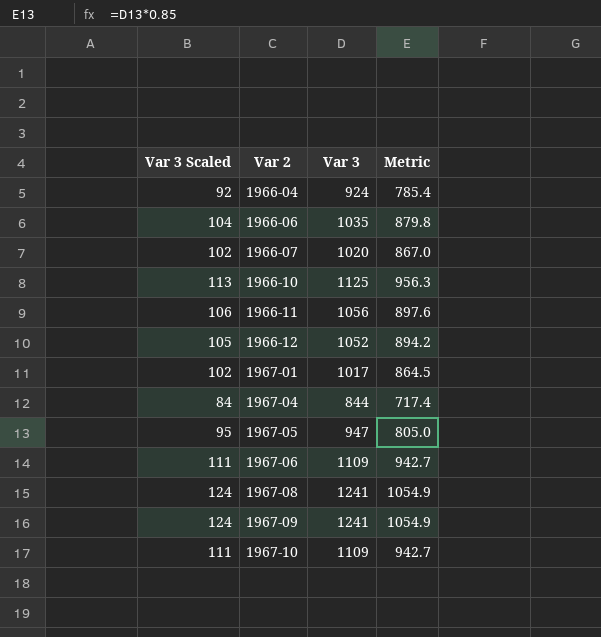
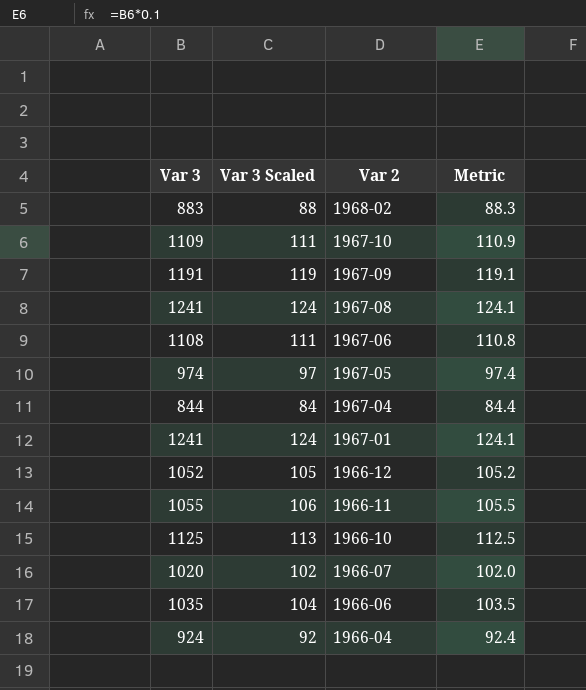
row order: Var 2 ascending -> Var 2 descending
column Var 3 | position: 3 -> 1
column Metric | formula: [Var 3] * 0.85 -> [Var 3] * 0.1
row 1968-02: none -> 883 | 88 | 88.3
1967-09 | Var 3: 1241 -> 1191
1967-09 | Var 3 Scaled: 124 -> 119
1967-06 | Var 3: 1109 -> 1108
1967-05 | Var 3: 947 -> 974
1967-05 | Var 3 Scaled: 95 -> 97
1967-01 | Var 3: 1017 -> 1241
1967-01 | Var 3 Scaled: 102 -> 124
1966-11 | Var 3: 1056 -> 1055

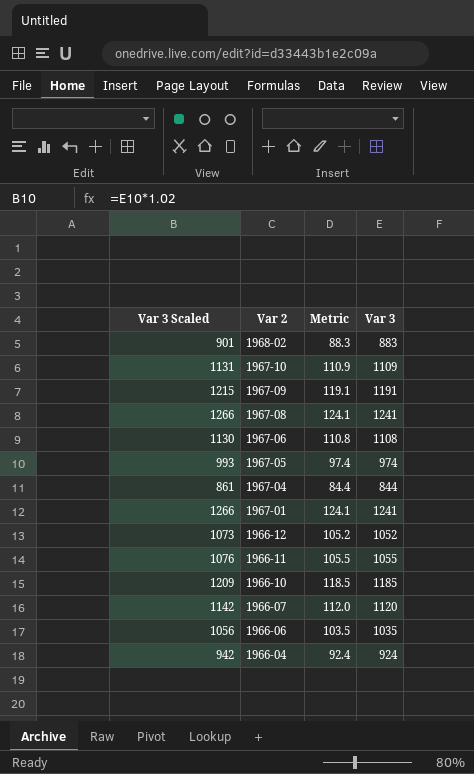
column Var 3 Scaled | formula: [Var 3] * 0.1 -> [Var 3] * 1.02
column Var 3 | position: 1 -> 4
1966-10 | Metric: 112.5 -> 118.5
1966-10 | Var 3: 1125 -> 1185
1966-07 | Metric: 102.0 -> 112.0
1966-07 | Var 3: 1020 -> 1120

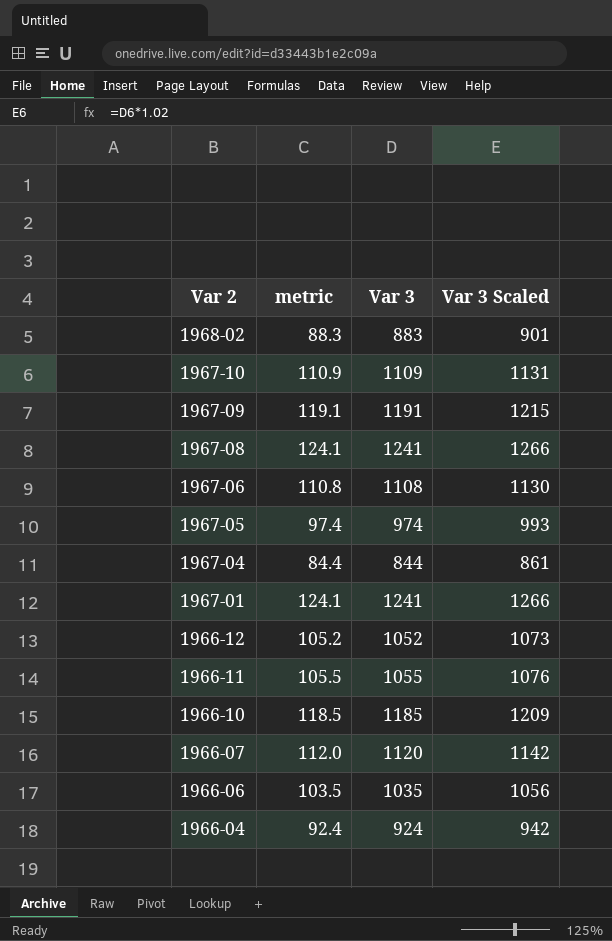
column name: Metric -> metric
column Var 3 Scaled | position: 1 -> 4

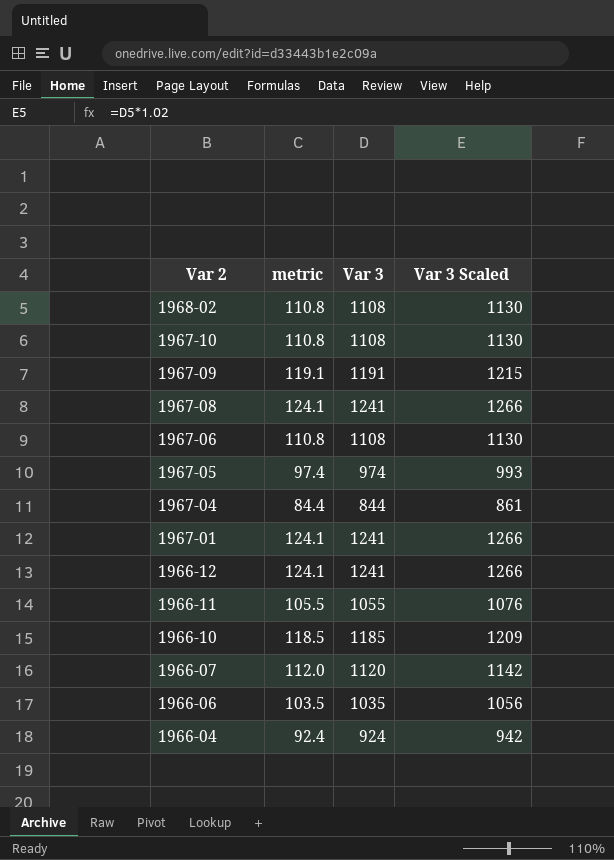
1968-02 | metric: 88.3 -> 110.8
1968-02 | Var 3: 883 -> 1108
1968-02 | Var 3 Scaled: 901 -> 1130
1967-10 | metric: 110.9 -> 110.8
1967-10 | Var 3: 1109 -> 1108
1967-10 | Var 3 Scaled: 1131 -> 1130
1966-12 | metric: 105.2 -> 124.1
1966-12 | Var 3: 1052 -> 1241
1966-12 | Var 3 Scaled: 1073 -> 1266

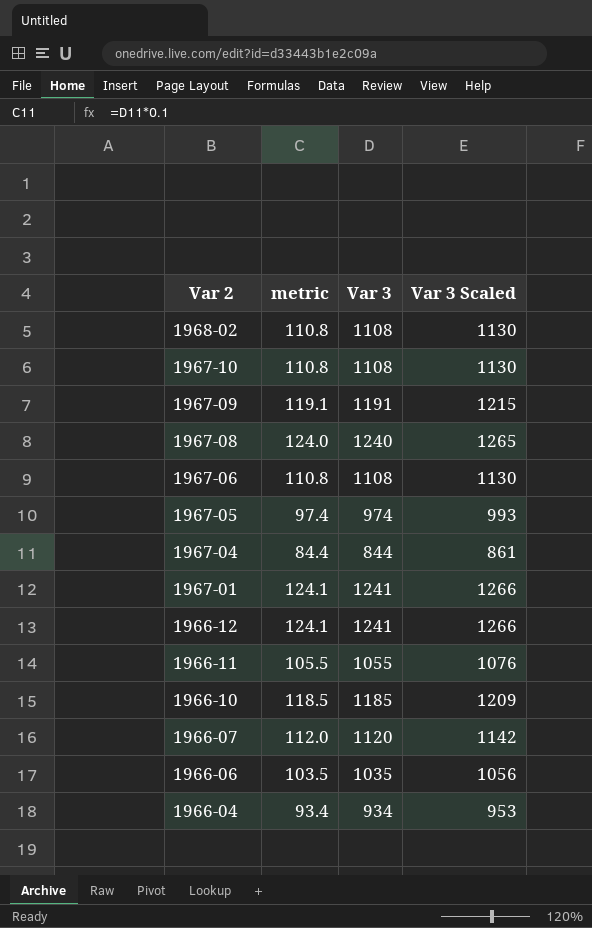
1967-08 | metric: 124.1 -> 124.0
1967-08 | Var 3: 1241 -> 1240
1967-08 | Var 3 Scaled: 1266 -> 1265
1966-04 | metric: 92.4 -> 93.4
1966-04 | Var 3: 924 -> 934
1966-04 | Var 3 Scaled: 942 -> 953

